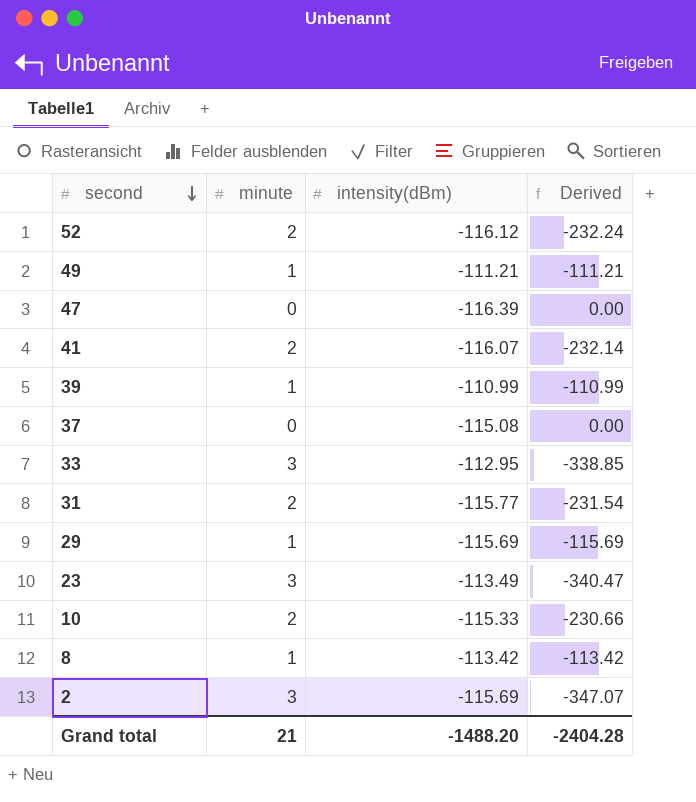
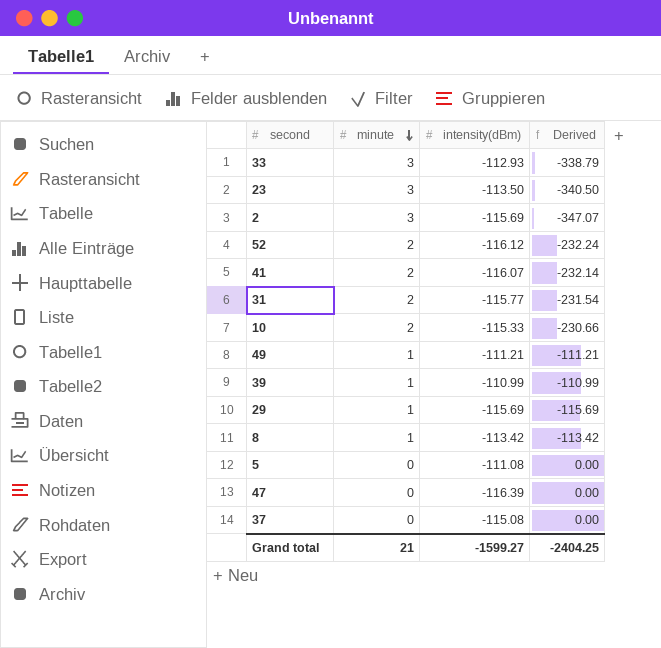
row order: second descending -> minute descending
33 | intensity(dBm): -112.95 -> -112.93
33 | Derived: -338.85 -> -338.79
23 | intensity(dBm): -113.49 -> -113.50
23 | Derived: -340.47 -> -340.50
row 5: none -> 0 | -111.08 | 0.00
Grand total | intensity(dBm): -1488.20 -> -1599.27
Grand total | Derived: -2404.28 -> -2404.25

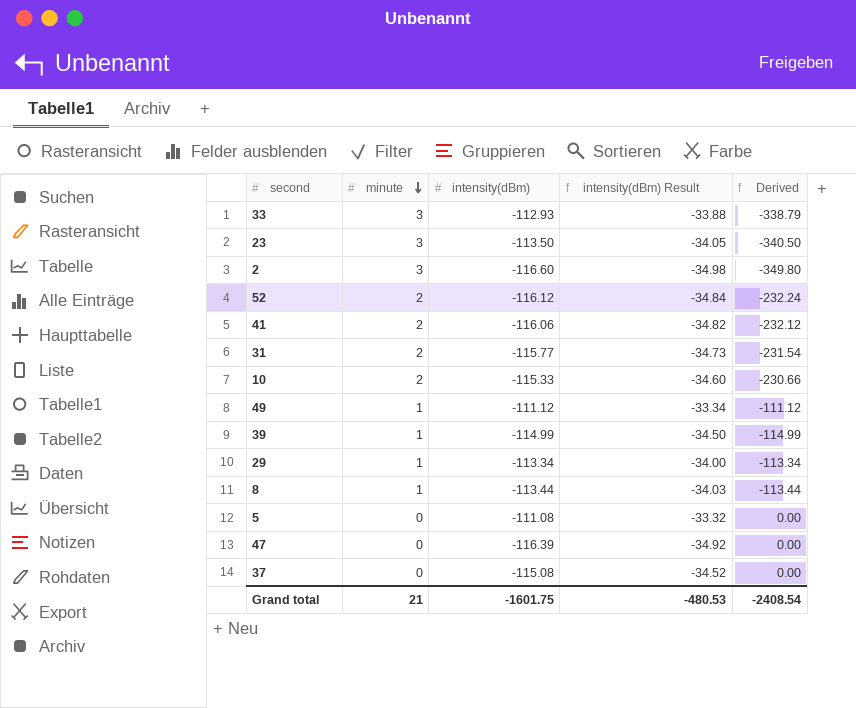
column intensity(dBm) Result | formula: none -> [intensity(dBm)] * 0.3
2 | intensity(dBm): -115.69 -> -116.60
2 | Derived: -347.07 -> -349.80
41 | intensity(dBm): -116.07 -> -116.06
41 | Derived: -232.14 -> -232.12
49 | intensity(dBm): -111.21 -> -111.12
49 | Derived: -111.21 -> -111.12
39 | intensity(dBm): -110.99 -> -114.99
39 | Derived: -110.99 -> -114.99
29 | intensity(dBm): -115.69 -> -113.34
29 | Derived: -115.69 -> -113.34
8 | intensity(dBm): -113.42 -> -113.44
8 | Derived: -113.42 -> -113.44
Grand total | intensity(dBm): -1599.27 -> -1601.75
Grand total | Derived: -2404.25 -> -2408.54

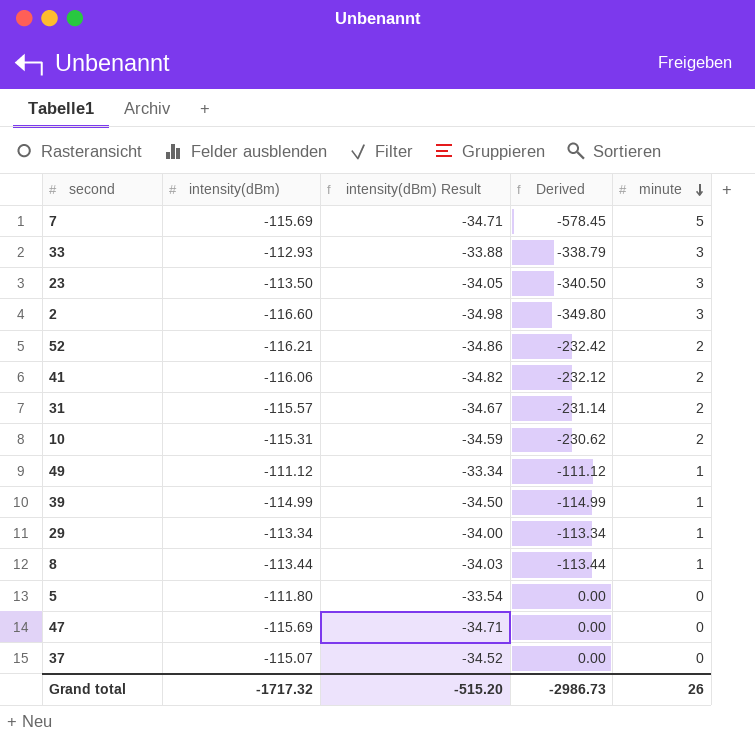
column minute | position: 2 -> 5
row 7: none -> -115.69 | -34.71 | -578.45 | 5
52 | intensity(dBm): -116.12 -> -116.21
52 | intensity(dBm) Result: -34.84 -> -34.86
52 | Derived: -232.24 -> -232.42
31 | intensity(dBm): -115.77 -> -115.57
31 | intensity(dBm) Result: -34.73 -> -34.67
31 | Derived: -231.54 -> -231.14
10 | intensity(dBm): -115.33 -> -115.31
10 | intensity(dBm) Result: -34.60 -> -34.59
10 | Derived: -230.66 -> -230.62
5 | intensity(dBm): -111.08 -> -111.80
5 | intensity(dBm) Result: -33.32 -> -33.54
47 | intensity(dBm): -116.39 -> -115.69
47 | intensity(dBm) Result: -34.92 -> -34.71
37 | intensity(dBm): -115.08 -> -115.07
Grand total | intensity(dBm): -1601.75 -> -1717.32
Grand total | intensity(dBm) Result: -480.53 -> -515.20
Grand total | Derived: -2408.54 -> -2986.73
Grand total | minute: 21 -> 26

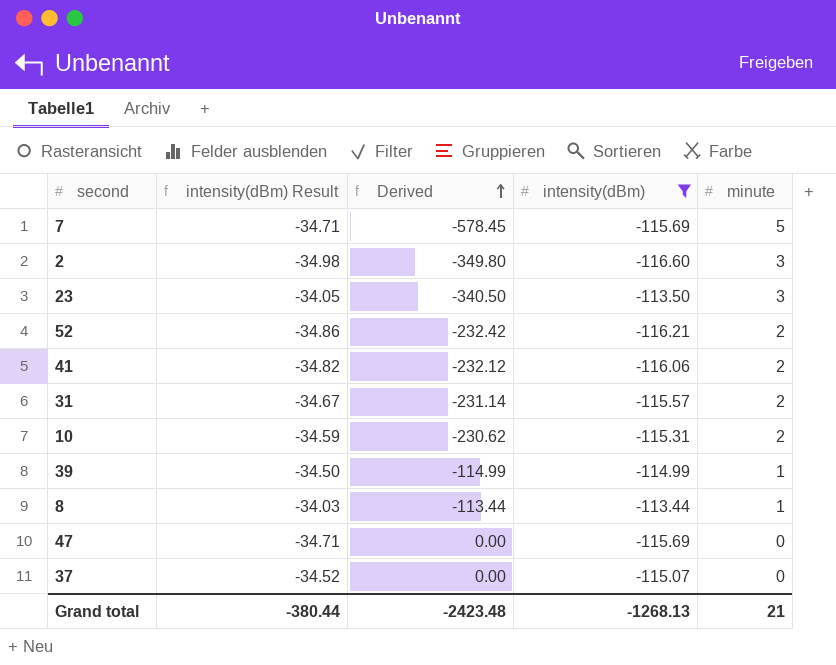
filter: none -> intensity(dBm) <= -113.44
row order: minute descending -> Derived ascending
column intensity(dBm) | position: 2 -> 4
Grand total | intensity(dBm) Result: -515.20 -> -380.44
Grand total | Derived: -2986.73 -> -2423.48
Grand total | intensity(dBm): -1717.32 -> -1268.13
Grand total | minute: 26 -> 21

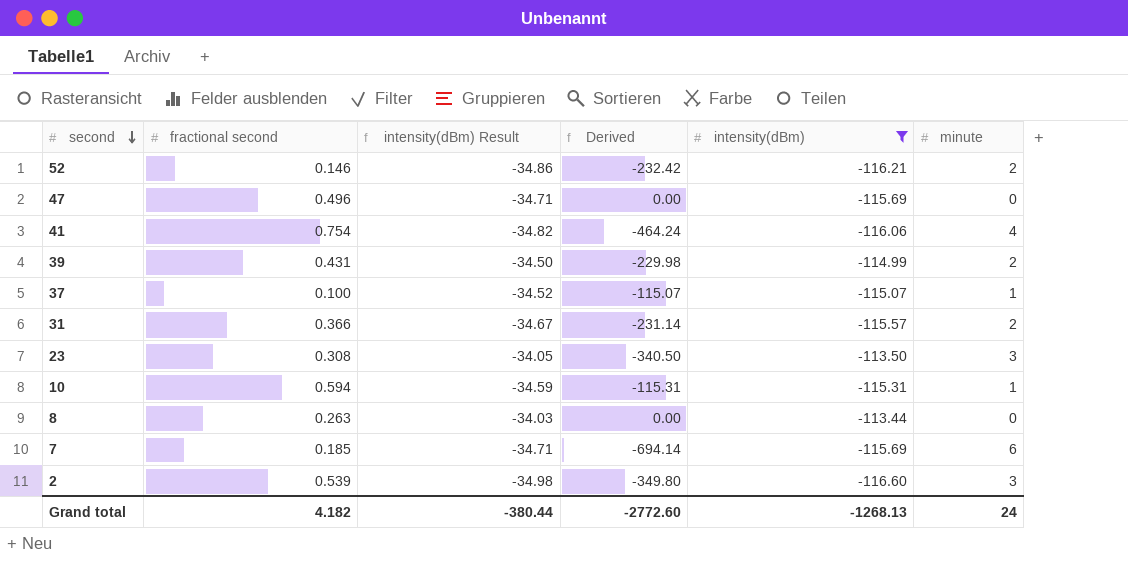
row order: Derived ascending -> second descending
column fractional second | position: none -> 2
41 | Derived: -232.12 -> -464.24
41 | minute: 2 -> 4
39 | Derived: -114.99 -> -229.98
39 | minute: 1 -> 2
37 | Derived: 0.00 -> -115.07
37 | minute: 0 -> 1
10 | Derived: -230.62 -> -115.31
10 | minute: 2 -> 1
8 | Derived: -113.44 -> 0.00
8 | minute: 1 -> 0
7 | Derived: -578.45 -> -694.14
7 | minute: 5 -> 6
Grand total | Derived: -2423.48 -> -2772.60
Grand total | minute: 21 -> 24

